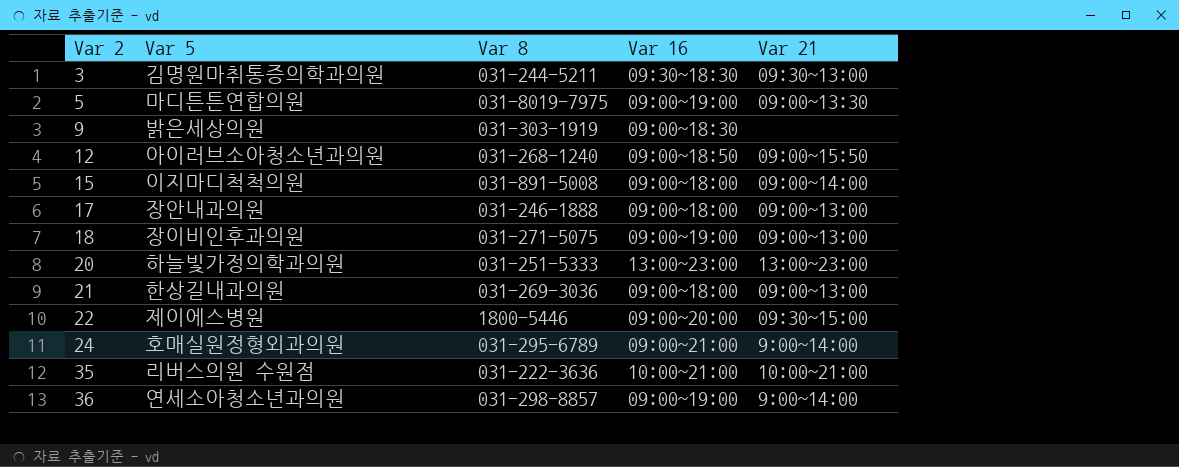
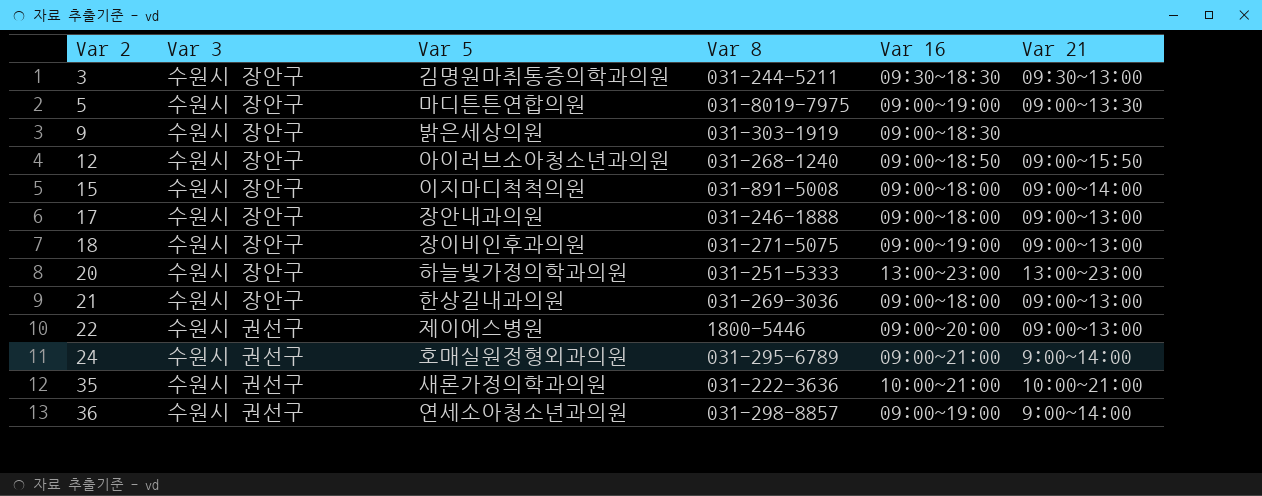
column Var 3 | position: none -> 2
22 | Var 21: 09:30~15:00 -> 09:00~13:00
35 | Var 5: 리버스의원 수원점 -> 새론가정의학과의원

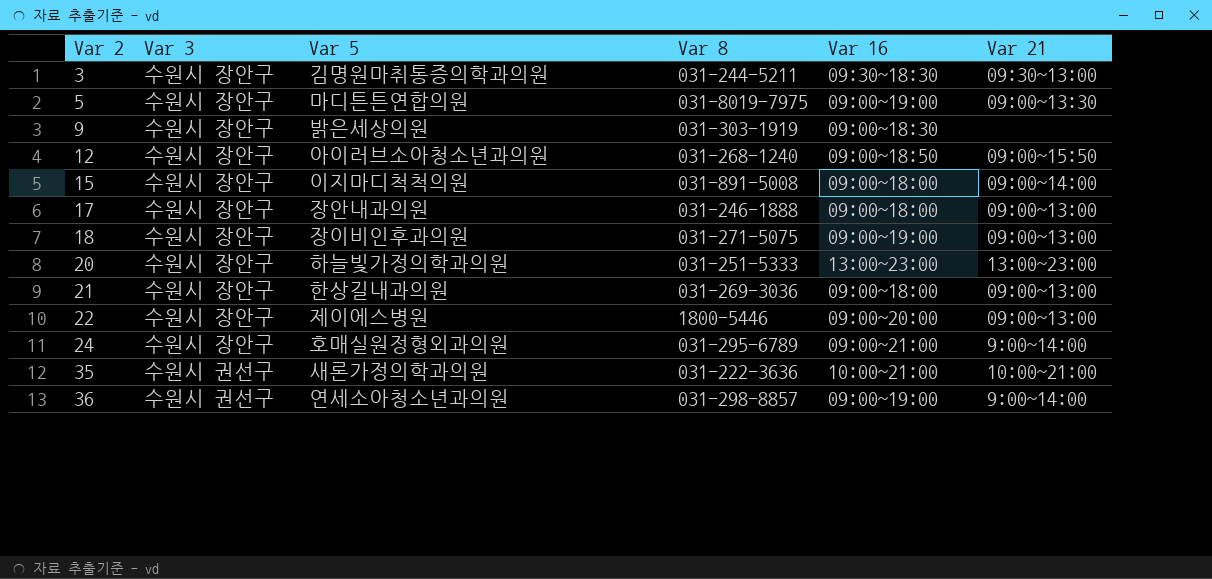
22 | Var 3: 수원시 권선구 -> 수원시 장안구
24 | Var 3: 수원시 권선구 -> 수원시 장안구

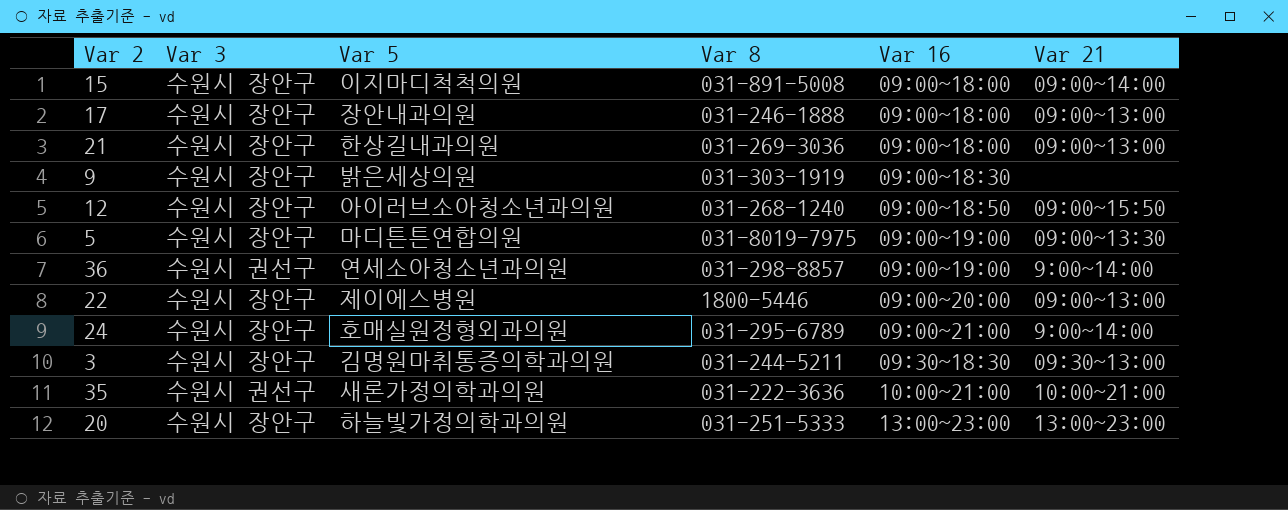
row order: Var 2 ascending -> Var 16 ascending
row 18: 수원시 장안구 | 장이비인후과의원 | 031-271-5075 | 09:00~19:00 | 09:00~13:00 -> none

